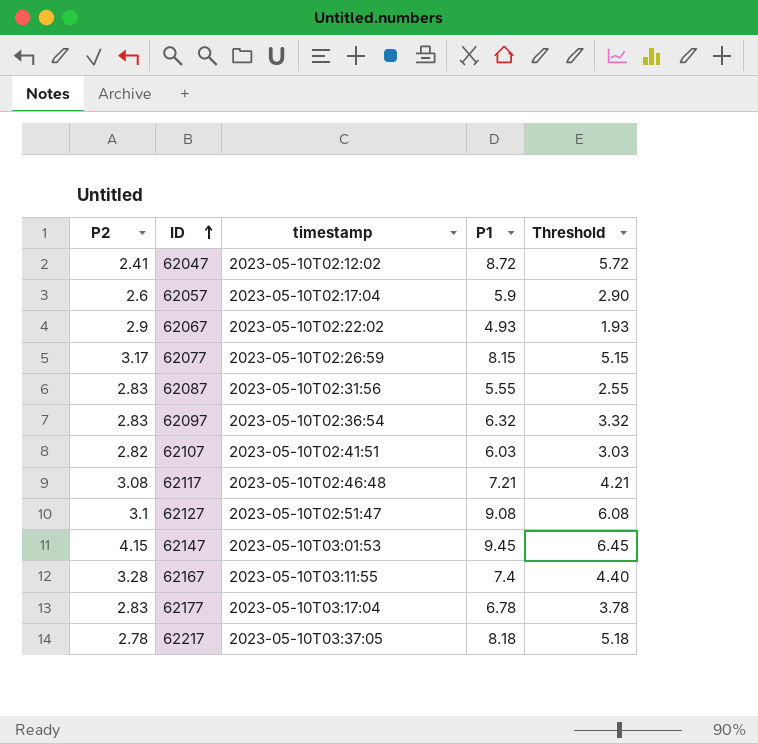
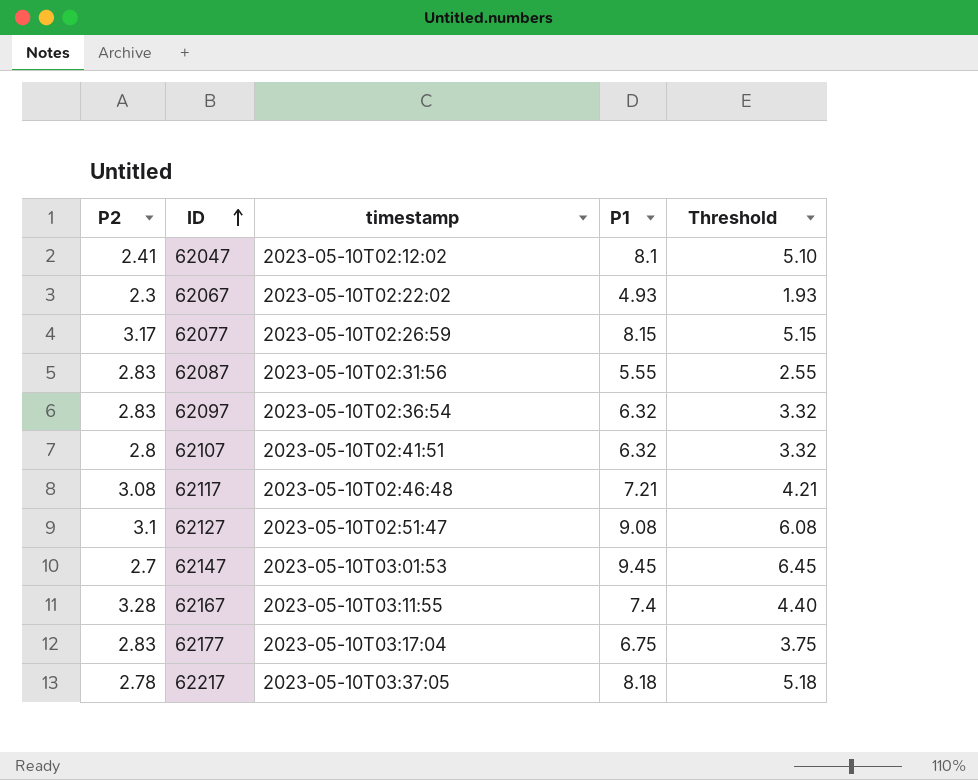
row 62057: 2.6 | 2023-05-10T02:17:04 | 5.9 | 2.90 -> none
62047 | P1: 8.72 -> 8.1
62047 | Threshold: 5.72 -> 5.10
62067 | P2: 2.9 -> 2.3
62107 | P2: 2.82 -> 2.8
62107 | P1: 6.03 -> 6.32
62107 | Threshold: 3.03 -> 3.32
62147 | P2: 4.15 -> 2.7
62177 | P1: 6.78 -> 6.75
62177 | Threshold: 3.78 -> 3.75

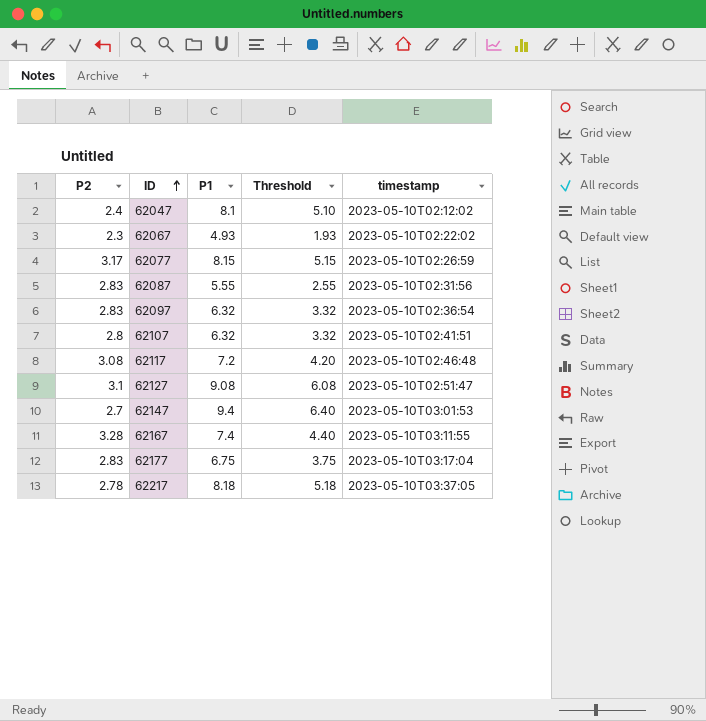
column timestamp | position: 3 -> 5
62047 | P2: 2.41 -> 2.4
62117 | P1: 7.21 -> 7.2
62117 | Threshold: 4.21 -> 4.20
62147 | P1: 9.45 -> 9.4
62147 | Threshold: 6.45 -> 6.40

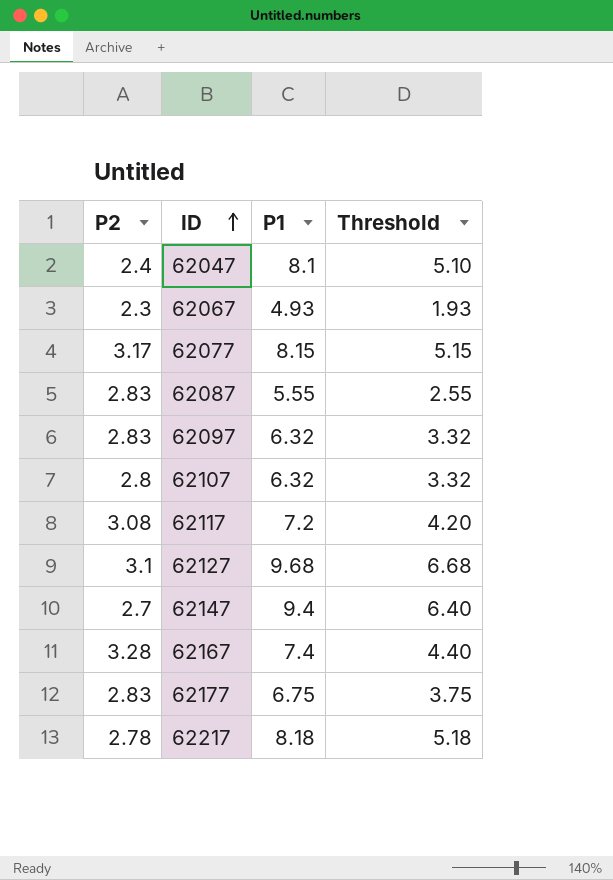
column timestamp | position: 5 -> none
62127 | P1: 9.08 -> 9.68
62127 | Threshold: 6.08 -> 6.68

